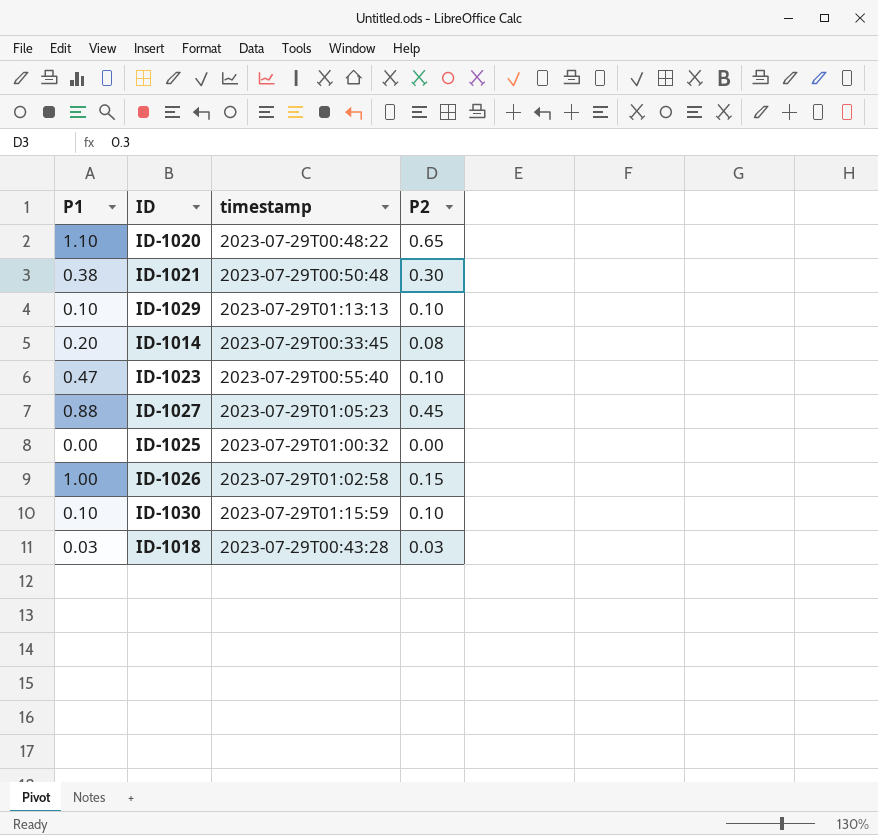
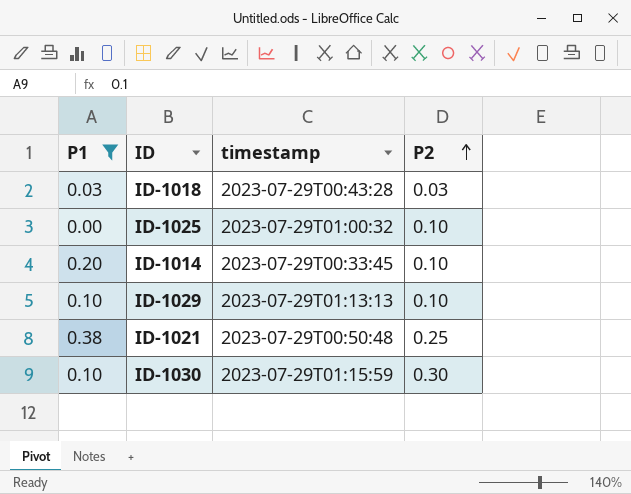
filter: none -> P1 <= 0.38
row order: none -> P2 ascending
ID-1025 | P2: 0.00 -> 0.10
ID-1014 | P2: 0.08 -> 0.10
ID-1021 | P2: 0.30 -> 0.25
ID-1030 | P2: 0.10 -> 0.30

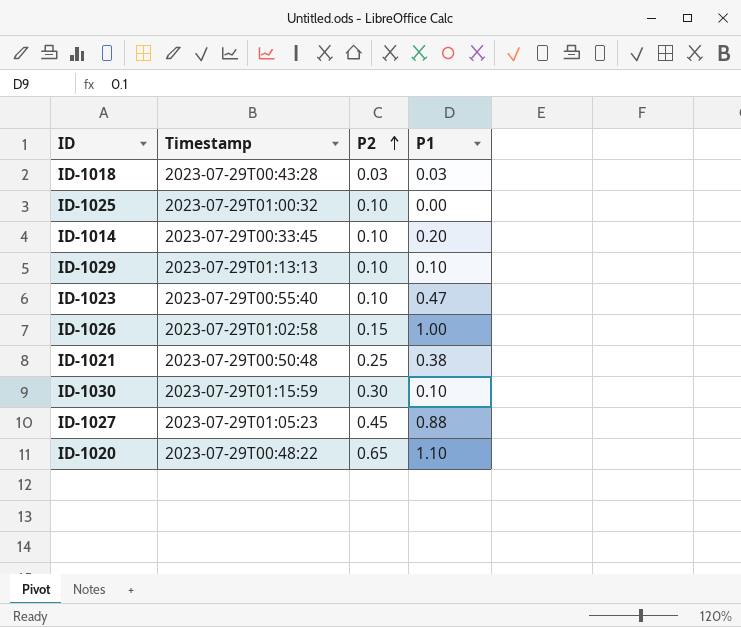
filter: P1 <= 0.38 -> none
column name: timestamp -> Timestamp
column P1 | position: 1 -> 4

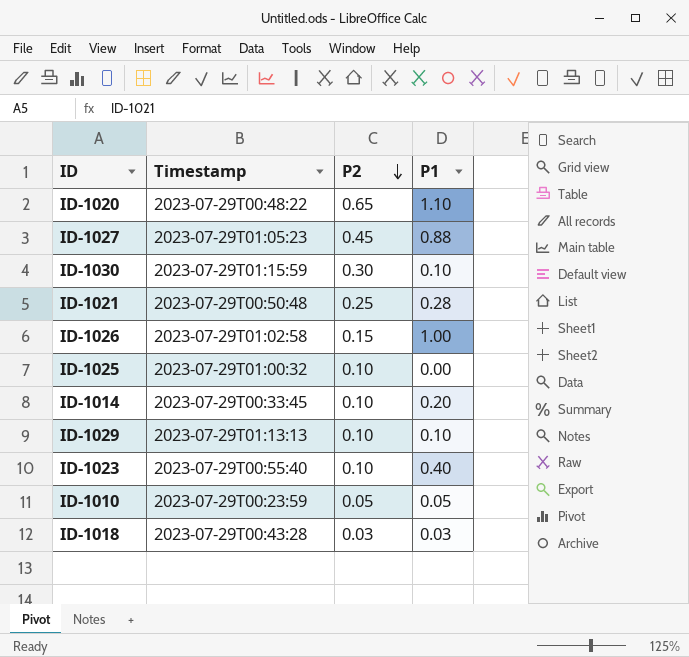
row order: P2 ascending -> P2 descending
ID-1021 | P1: 0.38 -> 0.28
ID-1023 | P1: 0.47 -> 0.40
row ID-1010: none -> 2023-07-29T00:23:59 | 0.05 | 0.05

